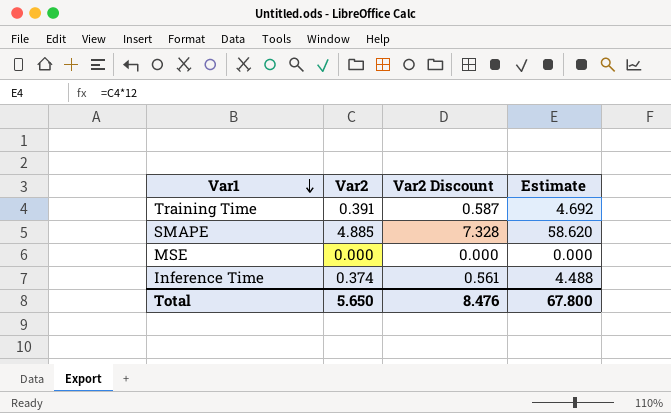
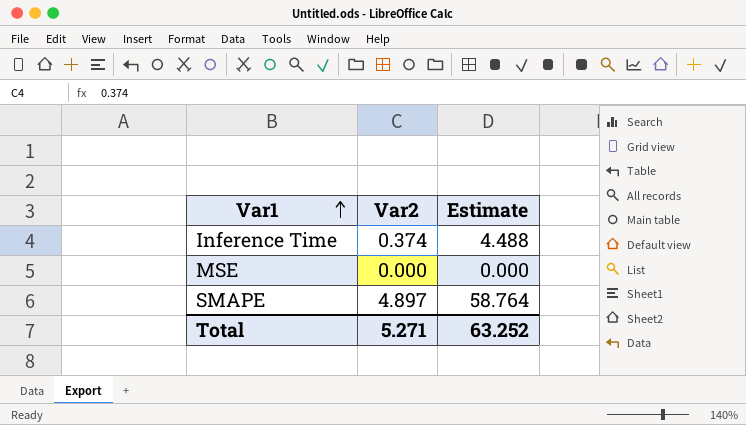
row order: Var1 descending -> Var1 ascending
column Var2 Discount | formula: [Var2] * 1.5 -> none
row Training Time: 0.391 | 0.587 | 4.692 -> none
SMAPE | Var2: 4.885 -> 4.897
SMAPE | Estimate: 58.620 -> 58.764
Total | Var2: 5.650 -> 5.271
Total | Estimate: 67.800 -> 63.252

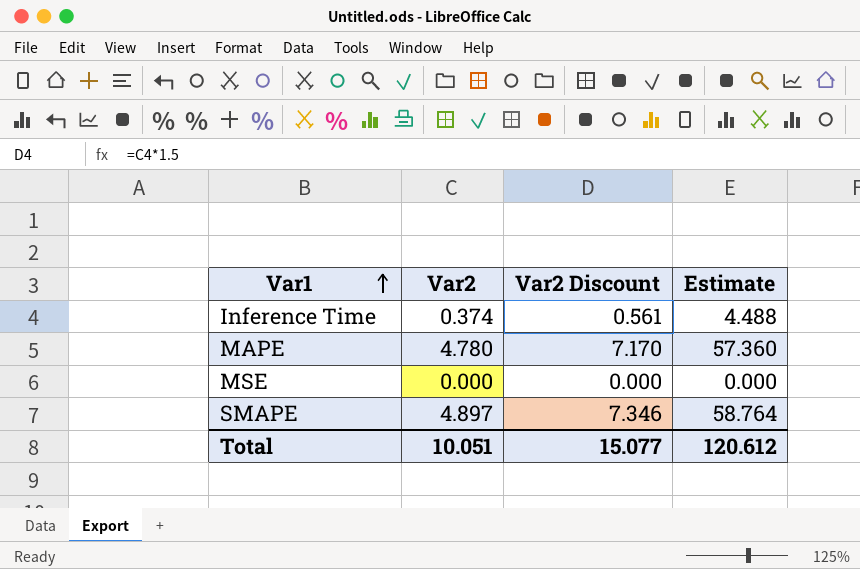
column Var2 Discount | formula: none -> [Var2] * 1.5
row MAPE: none -> 4.780 | 7.170 | 57.360
Total | Var2: 5.271 -> 10.051
Total | Estimate: 63.252 -> 120.612

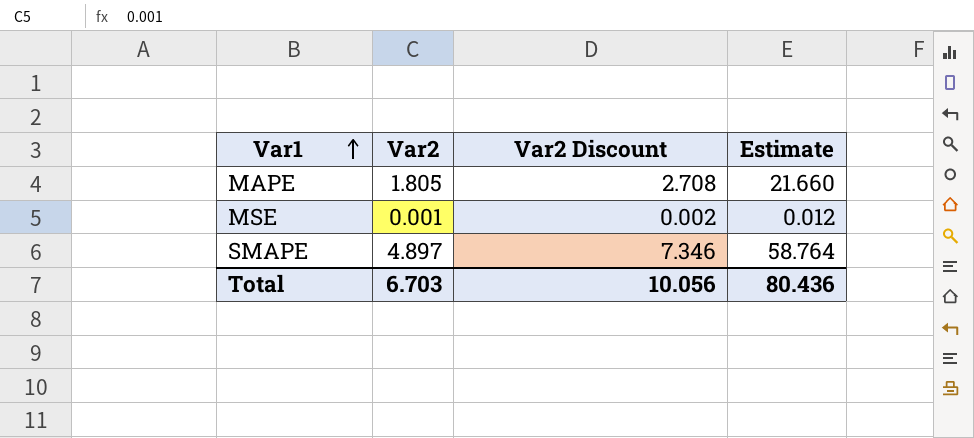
row Inference Time: 0.374 | 0.561 | 4.488 -> none
MAPE | Var2: 4.780 -> 1.805
MAPE | Var2 Discount: 7.170 -> 2.708
MAPE | Estimate: 57.360 -> 21.660
MSE | Var2: 0.000 -> 0.001
MSE | Var2 Discount: 0.000 -> 0.002
MSE | Estimate: 0.000 -> 0.012
Total | Var2: 10.051 -> 6.703
Total | Var2 Discount: 15.077 -> 10.056
Total | Estimate: 120.612 -> 80.436

